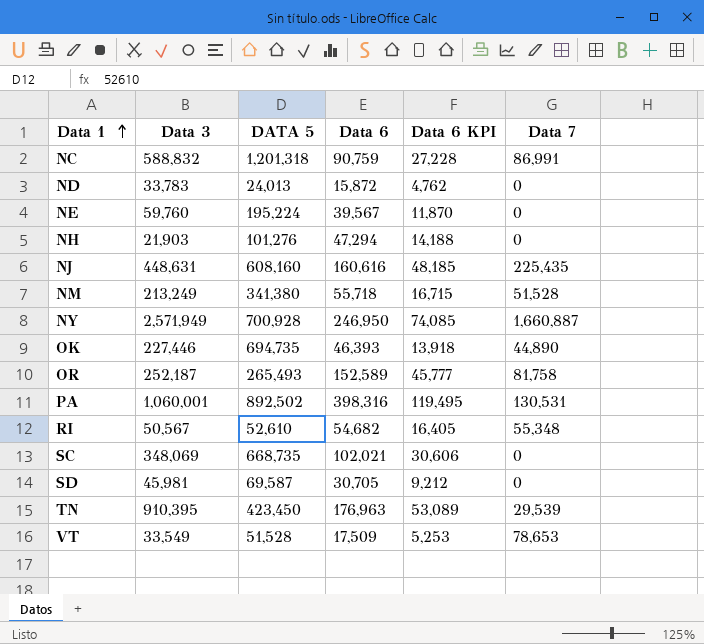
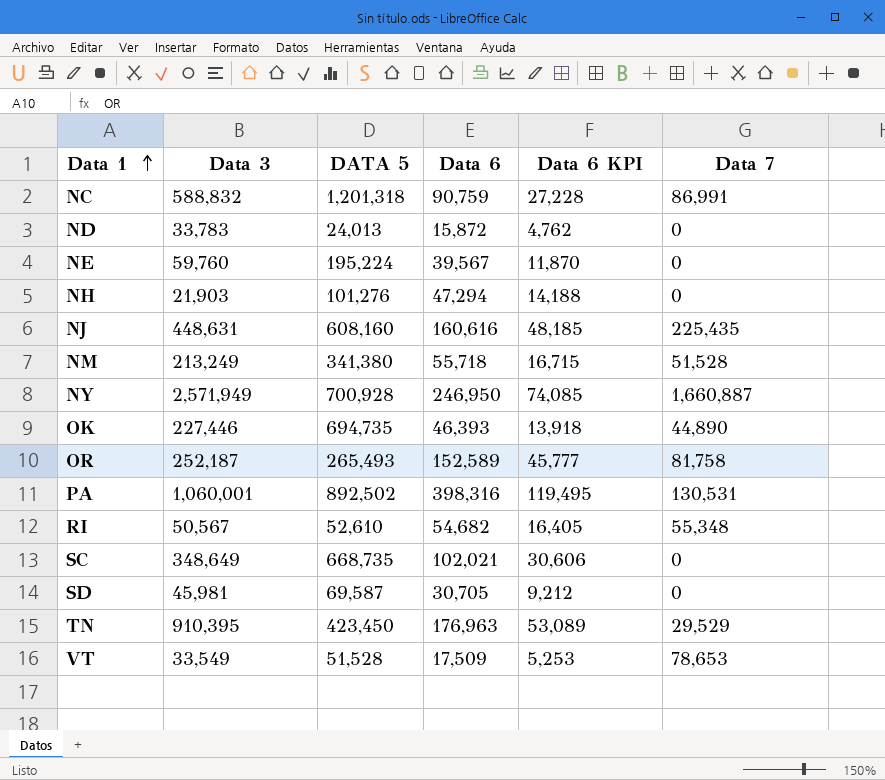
SC | Data 3: 348,069 -> 348,649
TN | Data 7: 29,539 -> 29,529

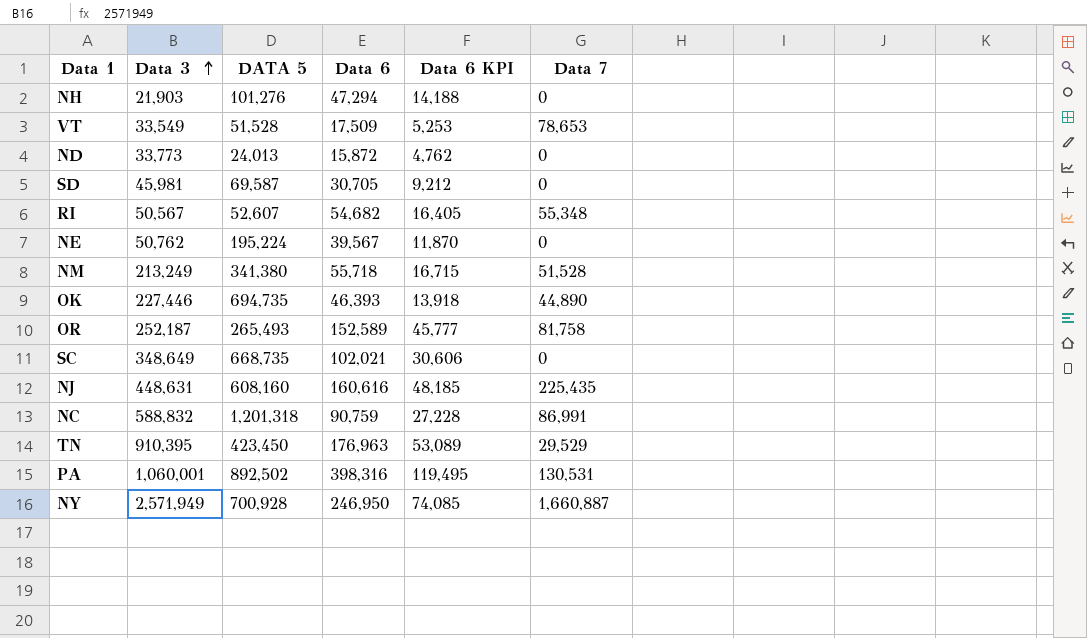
row order: Data 1 ascending -> Data 3 ascending
ND | Data 3: 33,783 -> 33,773
RI | DATA 5: 52,610 -> 52,607
NE | Data 3: 59,760 -> 50,762

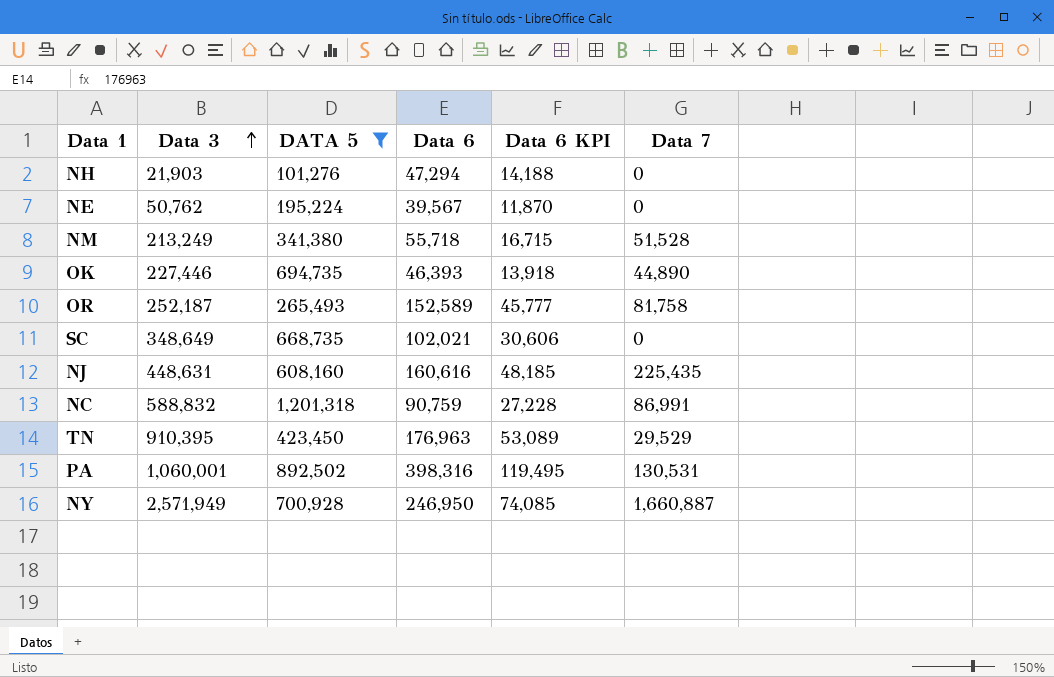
filter: none -> DATA 5 >= 101,276

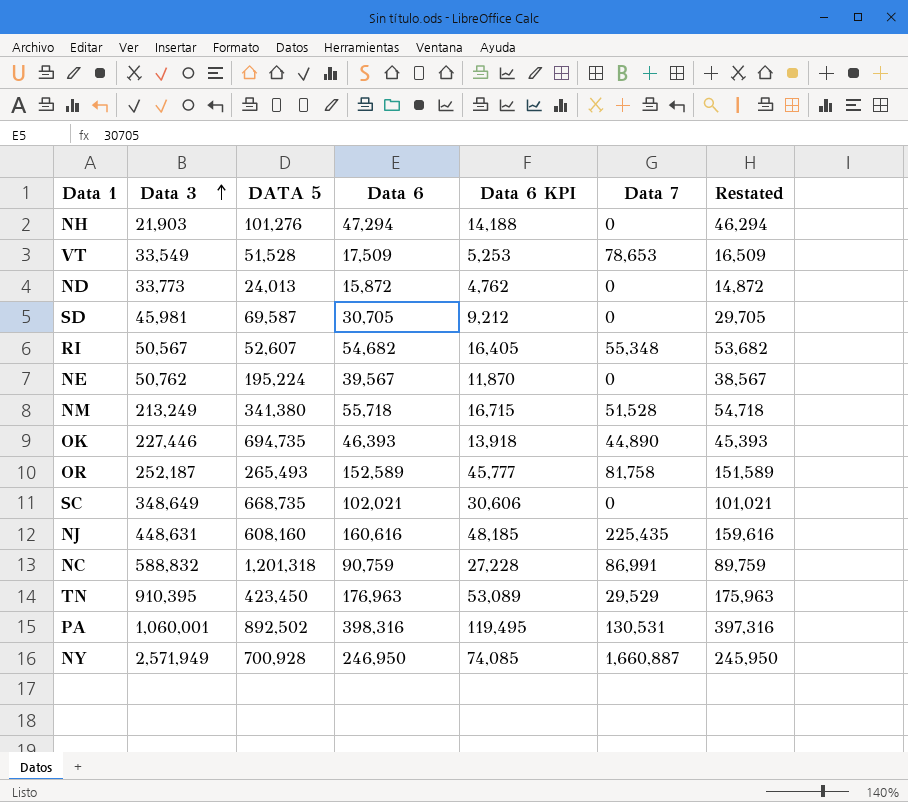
filter: DATA 5 >= 101,276 -> none
column Restated | formula: none -> [Data 6] - 1000

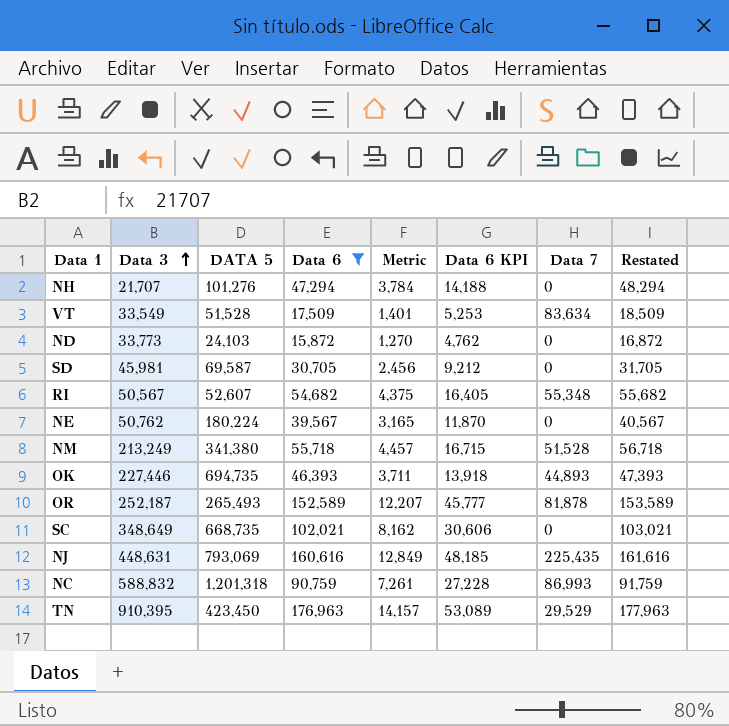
filter: none -> Data 6 <= 176,963
column Metric | formula: none -> [Data 6] * 0.08
column Restated | formula: [Data 6] - 1000 -> [Data 6] + 1000
NH | Data 3: 21,903 -> 21,707
VT | Data 7: 78,653 -> 83,634
ND | DATA 5: 24,013 -> 24,103
NE | DATA 5: 195,224 -> 180,224
OK | Data 7: 44,890 -> 44,893
OR | Data 7: 81,758 -> 81,878
NJ | DATA 5: 608,160 -> 793,069
NC | Data 7: 86,991 -> 86,993

